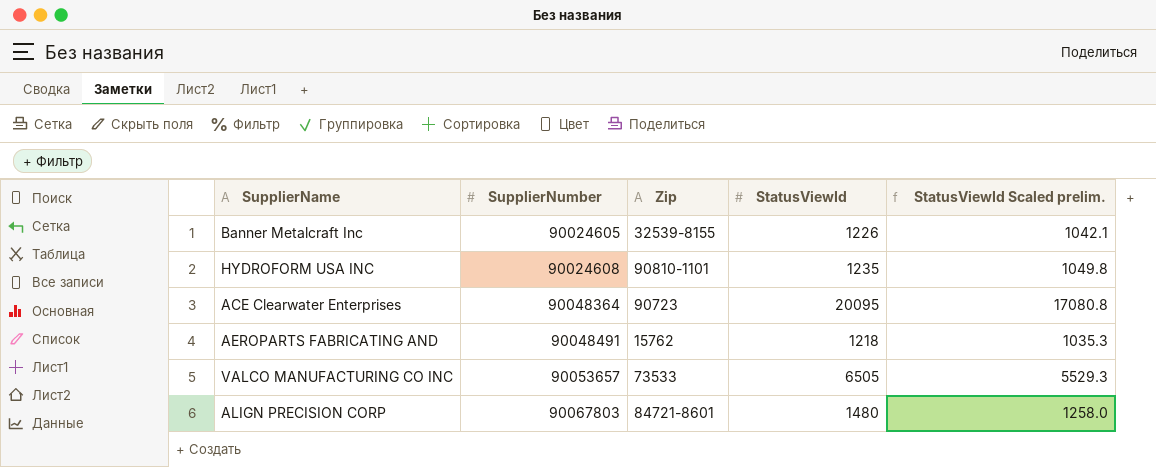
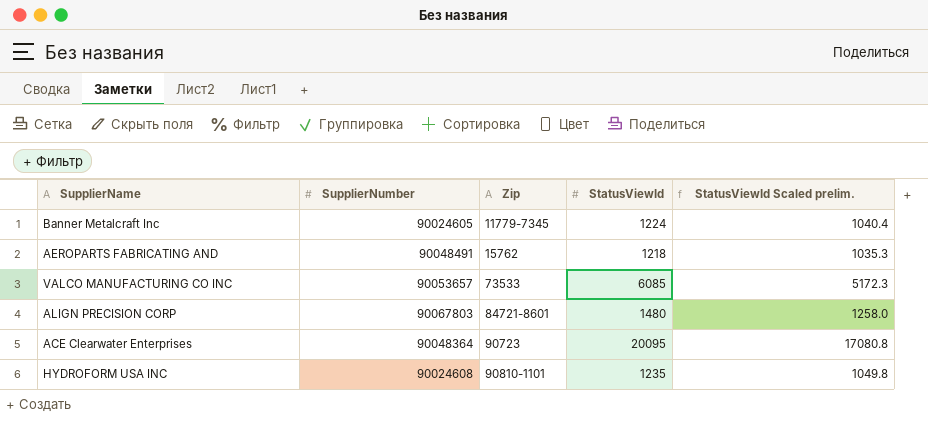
row order: SupplierNumber ascending -> Zip ascending
Banner Metalcraft Inc | Zip: 32539-8155 -> 11779-7345
Banner Metalcraft Inc | StatusViewId: 1226 -> 1224
Banner Metalcraft Inc | StatusViewId Scaled prelim.: 1042.1 -> 1040.4
VALCO MANUFACTURING CO INC | StatusViewId: 6505 -> 6085
VALCO MANUFACTURING CO INC | StatusViewId Scaled prelim.: 5529.3 -> 5172.3

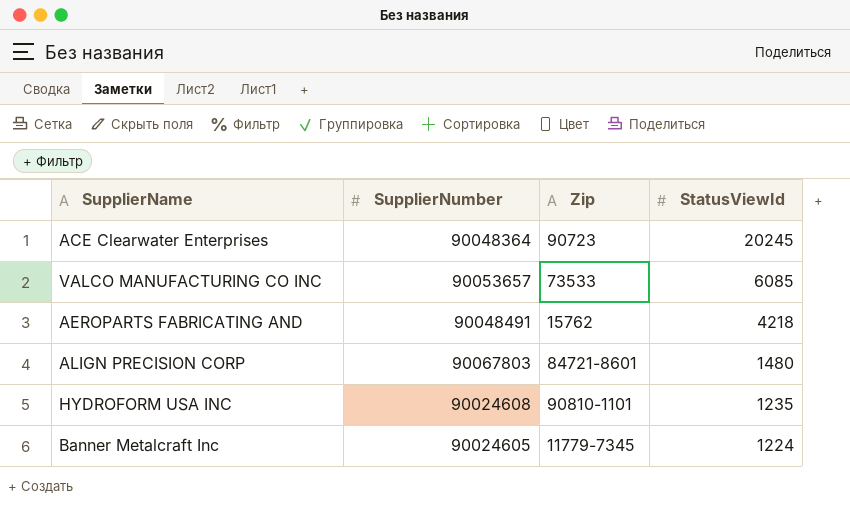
row order: Zip ascending -> StatusViewId descending
column StatusViewId Scaled prelim. | formula: [StatusViewId] * 0.85 -> none
ACE Clearwater Enterprises | StatusViewId: 20095 -> 20245
AEROPARTS FABRICATING AND | StatusViewId: 1218 -> 4218

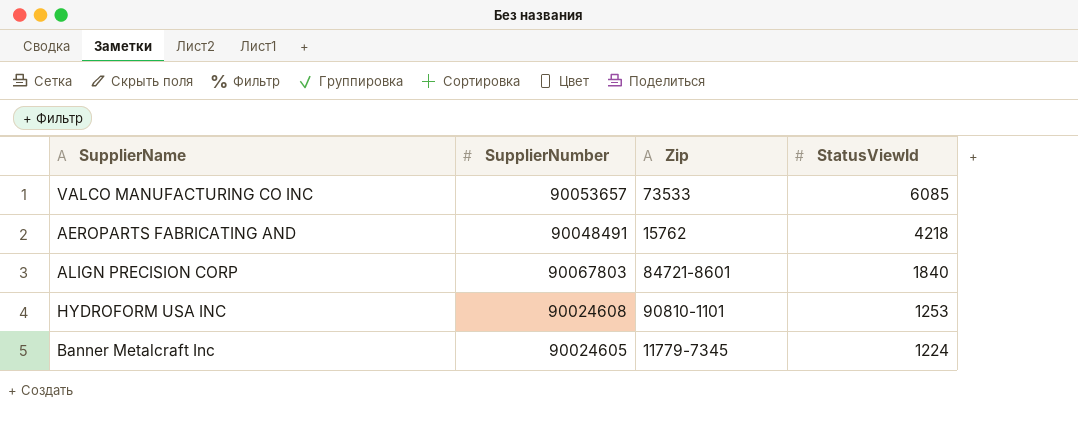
row ACE Clearwater Enterprises: 90048364 | 90723 | 20245 -> none
ALIGN PRECISION CORP | StatusViewId: 1480 -> 1840
HYDROFORM USA INC | StatusViewId: 1235 -> 1253

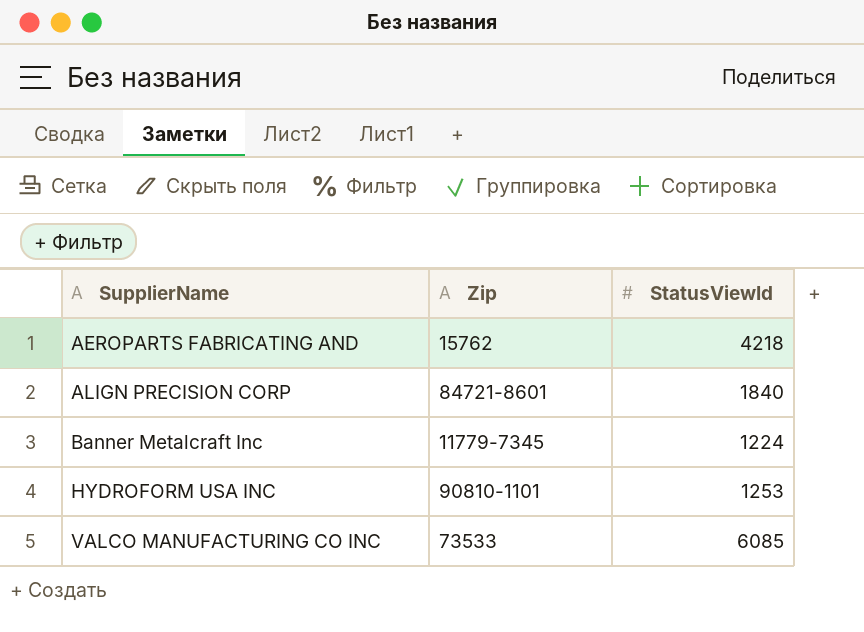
row order: StatusViewId descending -> SupplierName ascending
column SupplierNumber | position: 2 -> none

